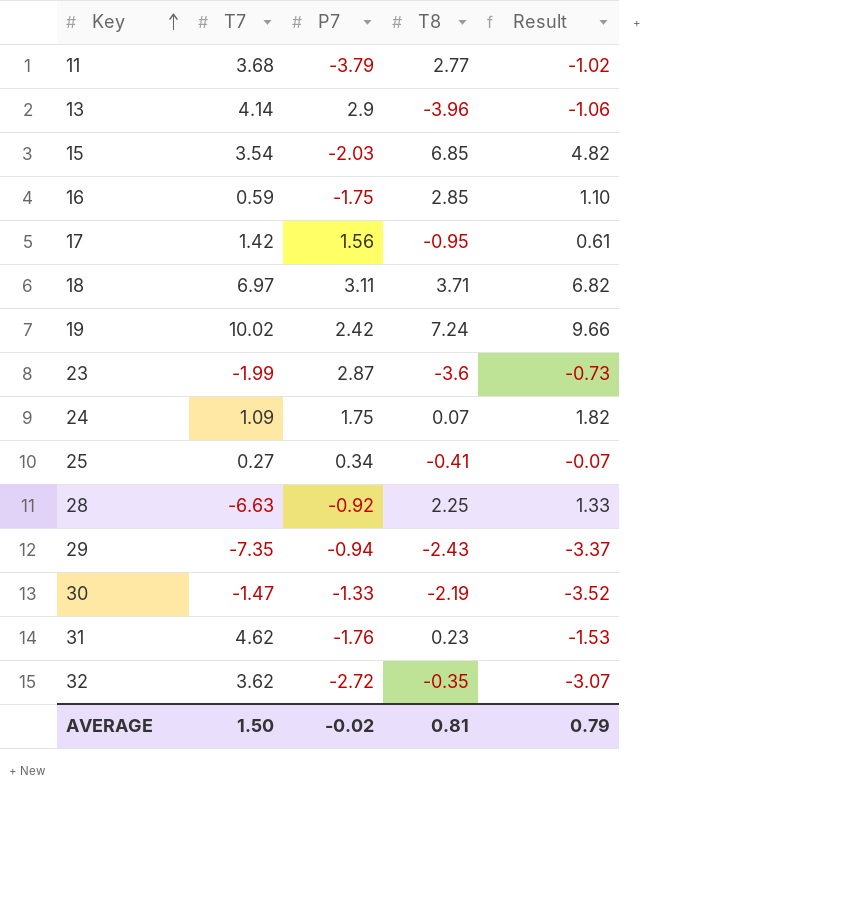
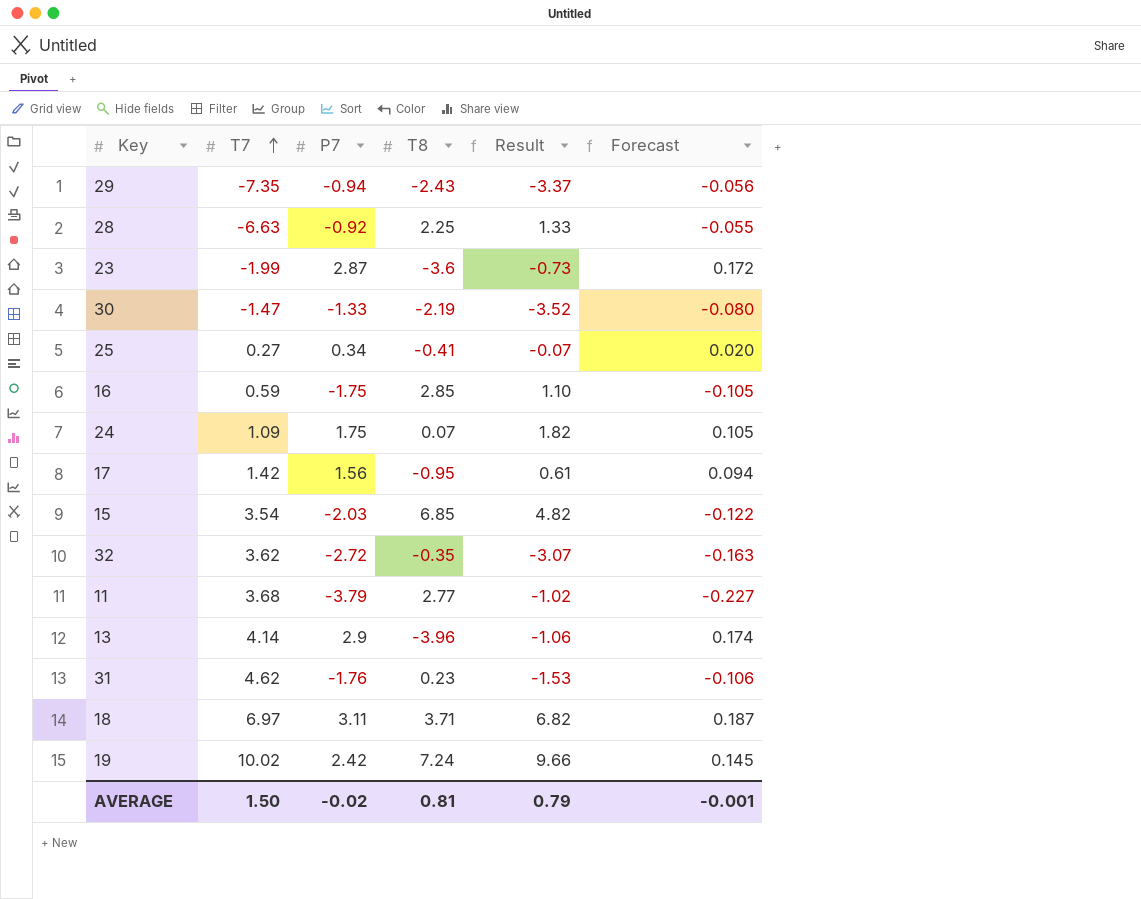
row order: Key ascending -> T7 ascending
column Forecast | formula: none -> [P7] * 0.06

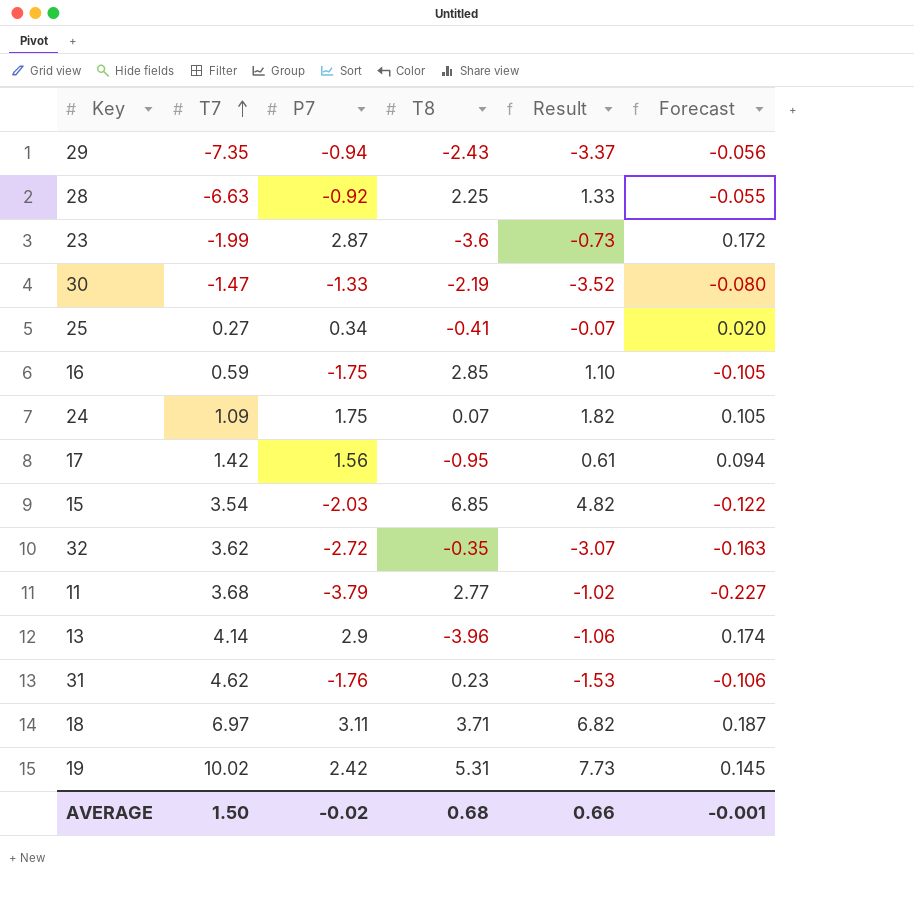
19 | T8: 7.24 -> 5.31
19 | Result: 9.66 -> 7.73
AVERAGE | T8: 0.81 -> 0.68
AVERAGE | Result: 0.79 -> 0.66

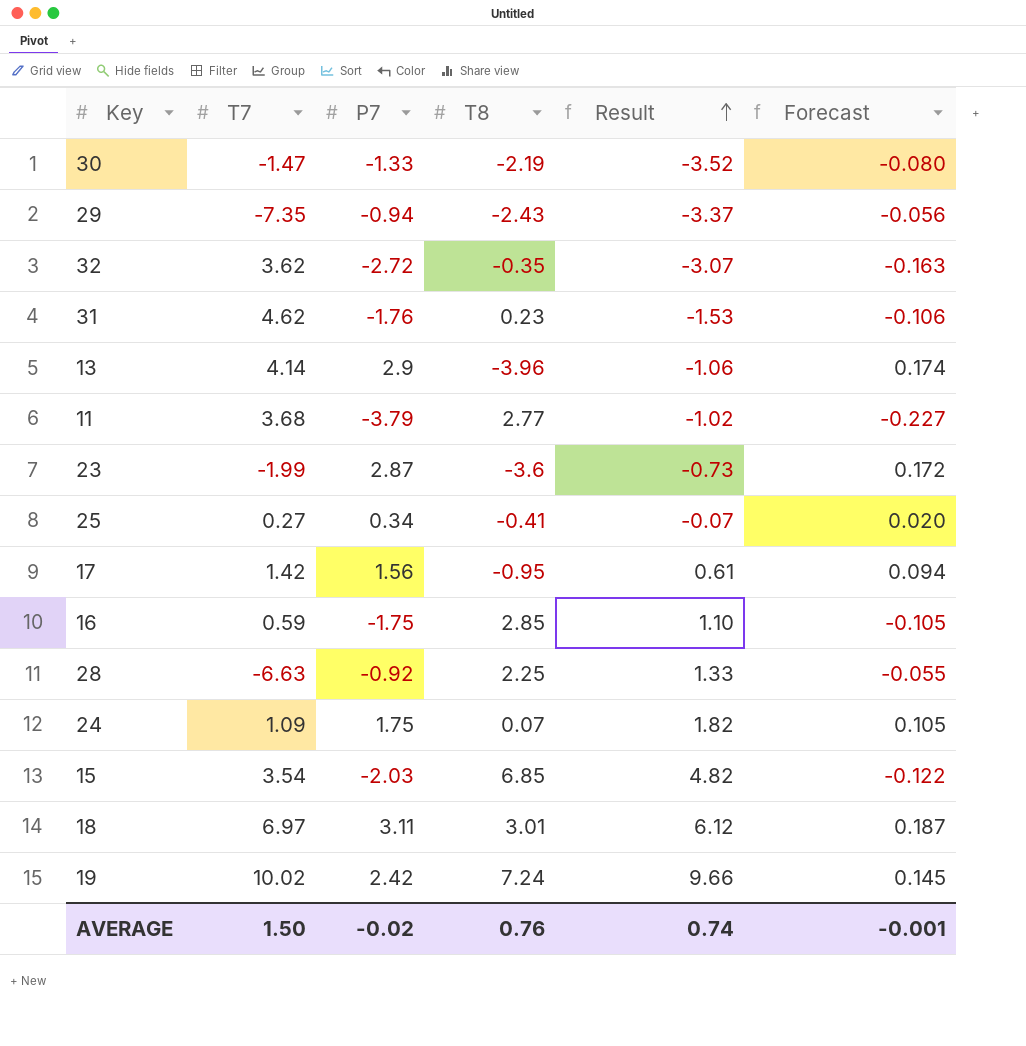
row order: T7 ascending -> Result ascending
18 | T8: 3.71 -> 3.01
18 | Result: 6.82 -> 6.12
19 | T8: 5.31 -> 7.24
19 | Result: 7.73 -> 9.66
AVERAGE | T8: 0.68 -> 0.76
AVERAGE | Result: 0.66 -> 0.74

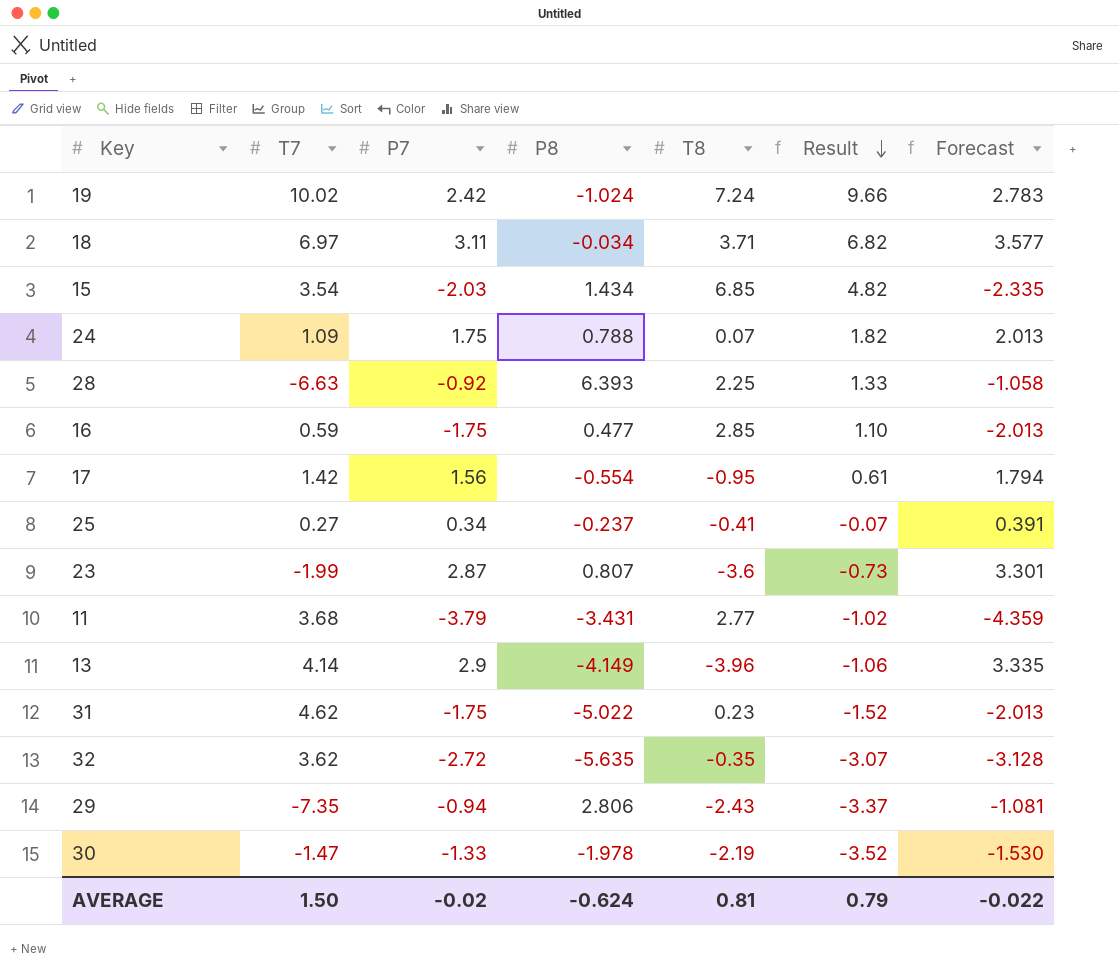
row order: Result ascending -> Result descending
column P8 | position: none -> 4
column Forecast | formula: [P7] * 0.06 -> [P7] * 1.15
18 | T8: 3.01 -> 3.71
18 | Result: 6.12 -> 6.82
31 | P7: -1.76 -> -1.75
31 | Result: -1.53 -> -1.52
AVERAGE | T8: 0.76 -> 0.81
AVERAGE | Result: 0.74 -> 0.79
AVERAGE | Forecast: -0.001 -> -0.022

